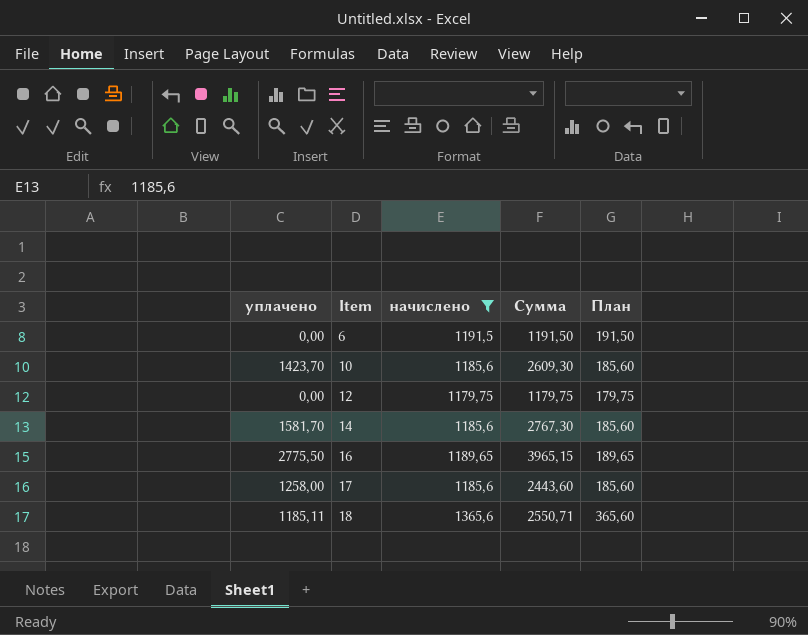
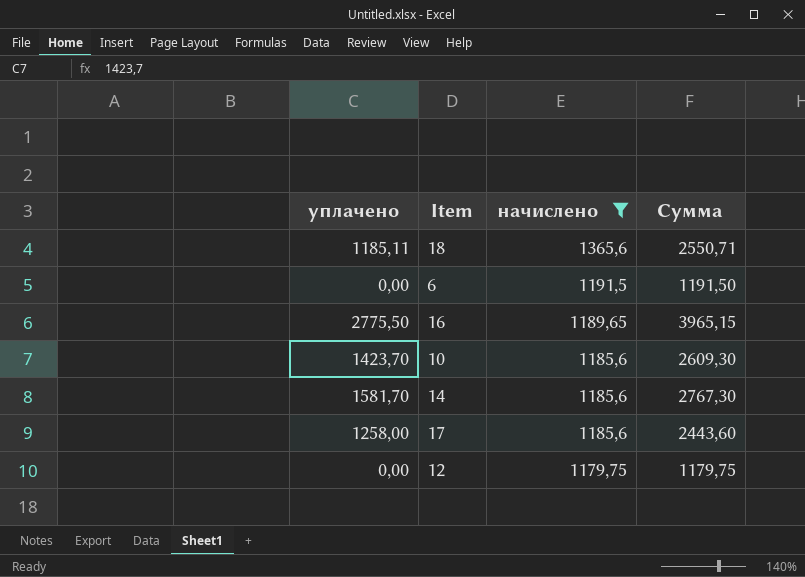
row order: Item ascending -> начислено descending
column План | formula: [начислено] - 1000 -> none

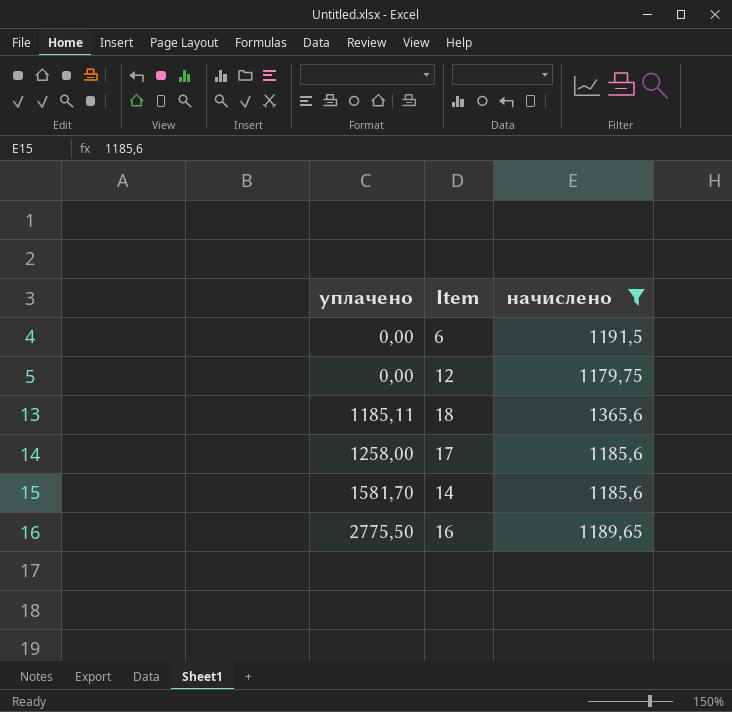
row order: начислено descending -> уплачено ascending
column Сумма | formula: [уплачено] + [начислено] -> none
row 10: 1423,70 | 1185,6 | 2609,30 -> none

